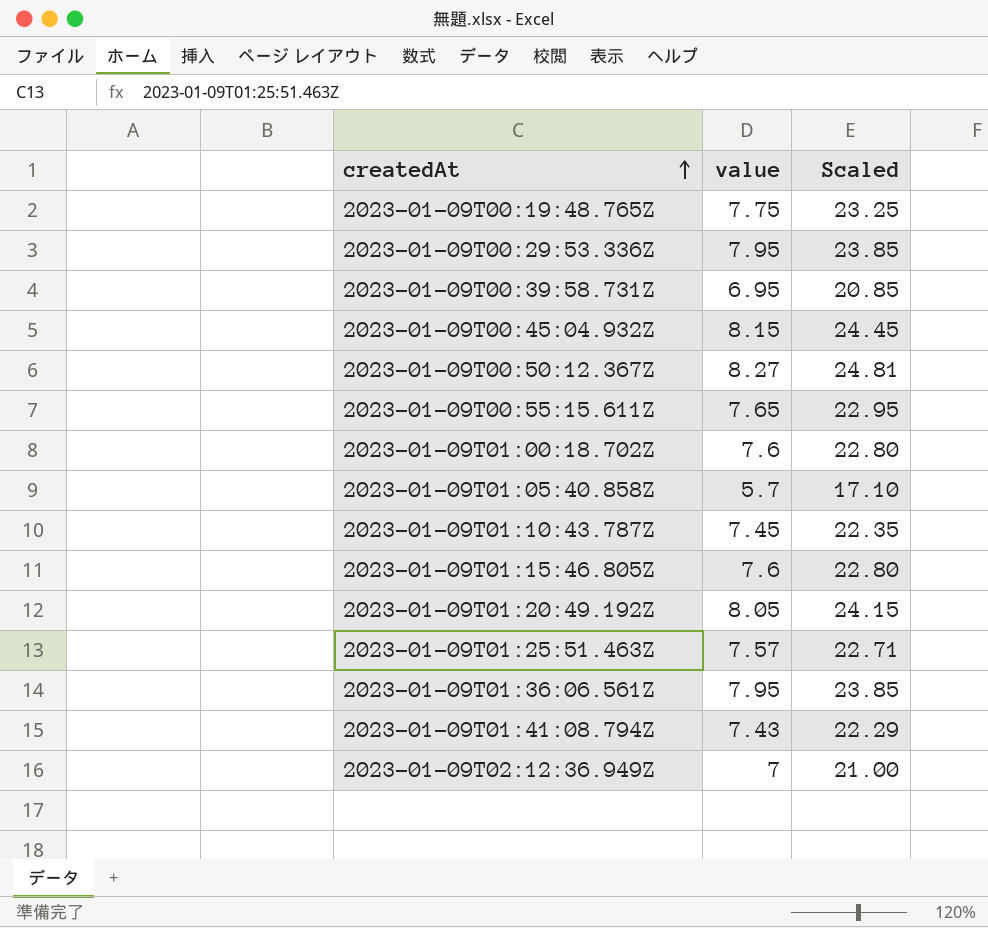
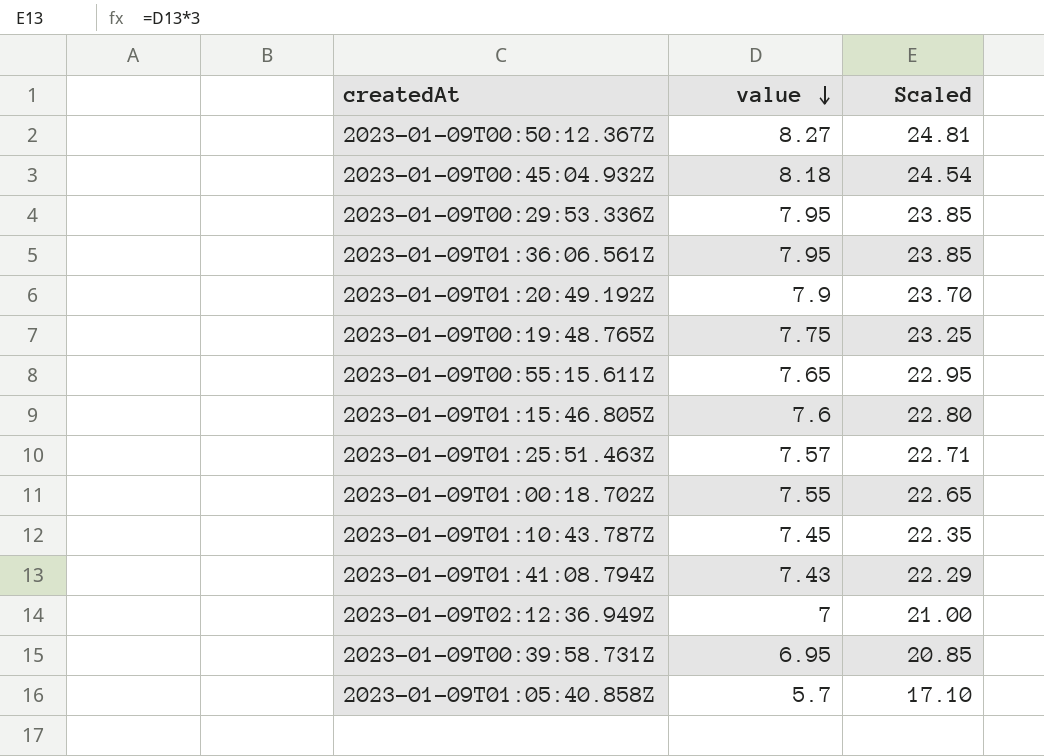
row order: createdAt ascending -> value descending
2023-01-09T00:45:04.932Z | value: 8.15 -> 8.18
2023-01-09T00:45:04.932Z | Scaled: 24.45 -> 24.54
2023-01-09T01:20:49.192Z | value: 8.05 -> 7.9
2023-01-09T01:20:49.192Z | Scaled: 24.15 -> 23.70
2023-01-09T01:00:18.702Z | value: 7.6 -> 7.55
2023-01-09T01:00:18.702Z | Scaled: 22.80 -> 22.65

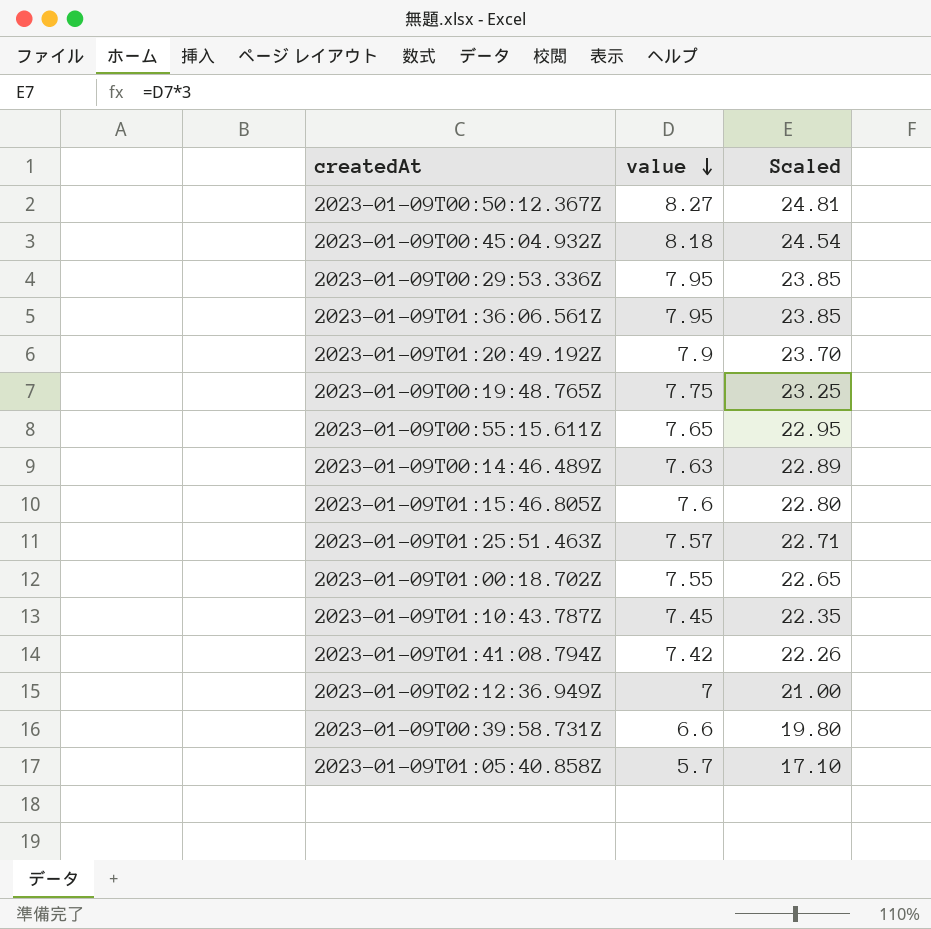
row 2023-01-09T00:14:46.489Z: none -> 7.63 | 22.89
2023-01-09T01:41:08.794Z | value: 7.43 -> 7.42
2023-01-09T01:41:08.794Z | Scaled: 22.29 -> 22.26
2023-01-09T00:39:58.731Z | value: 6.95 -> 6.6
2023-01-09T00:39:58.731Z | Scaled: 20.85 -> 19.80

